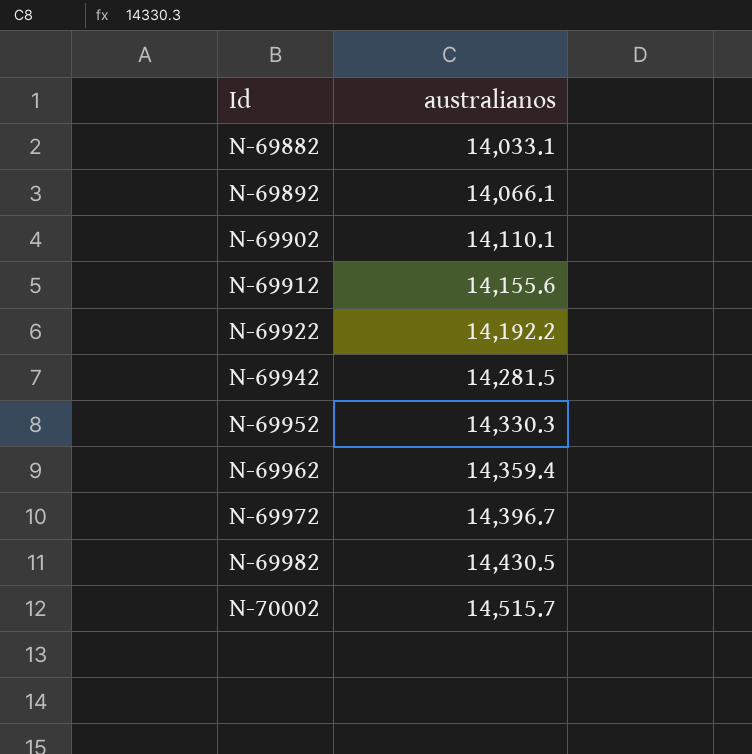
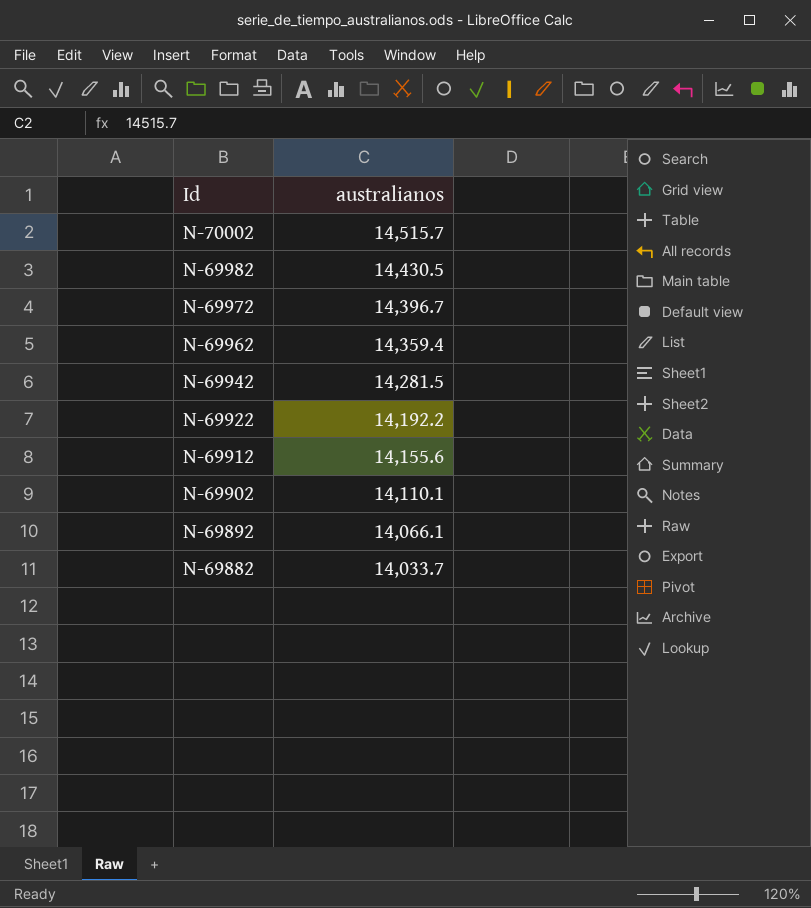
row order: Id ascending -> Id descending
row N-69952: 14,330.3 -> none
N-69882 | australianos: 14,033.1 -> 14,033.7

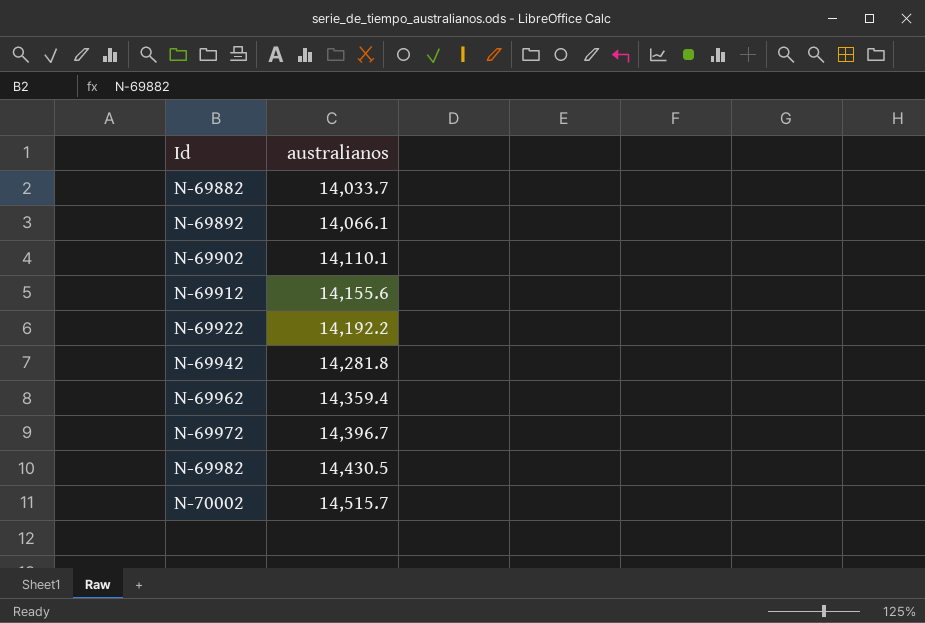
row order: Id descending -> Id ascending
N-69942 | australianos: 14,281.5 -> 14,281.8

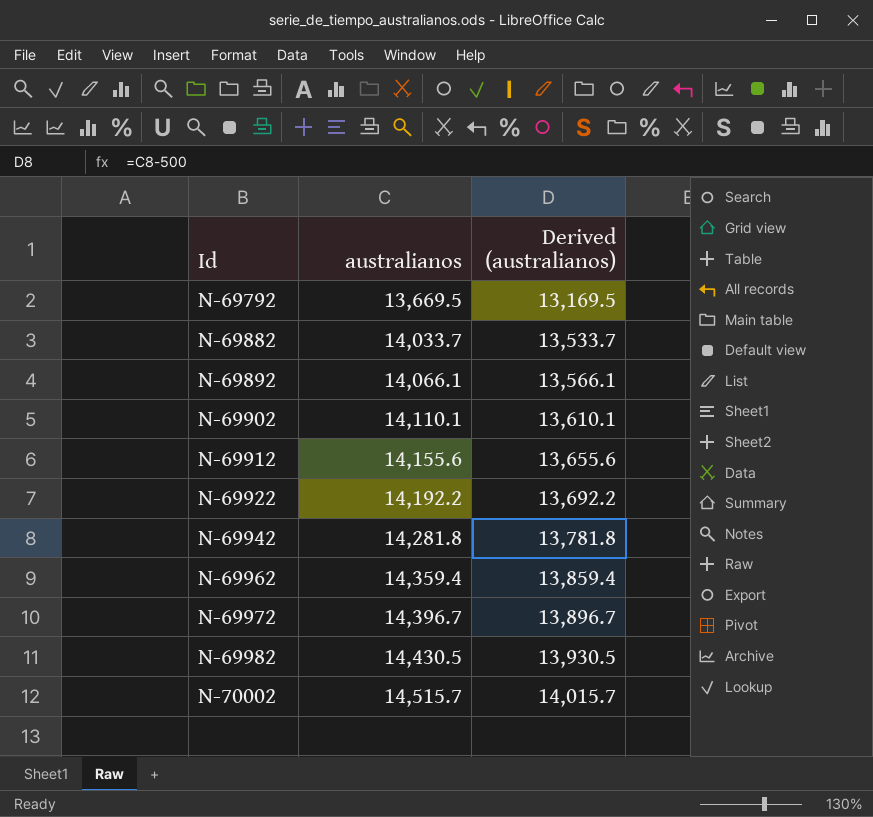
column Derived (australianos) | formula: none -> [australianos] - 500
row N-69792: none -> 13,669.5 | 13,169.5

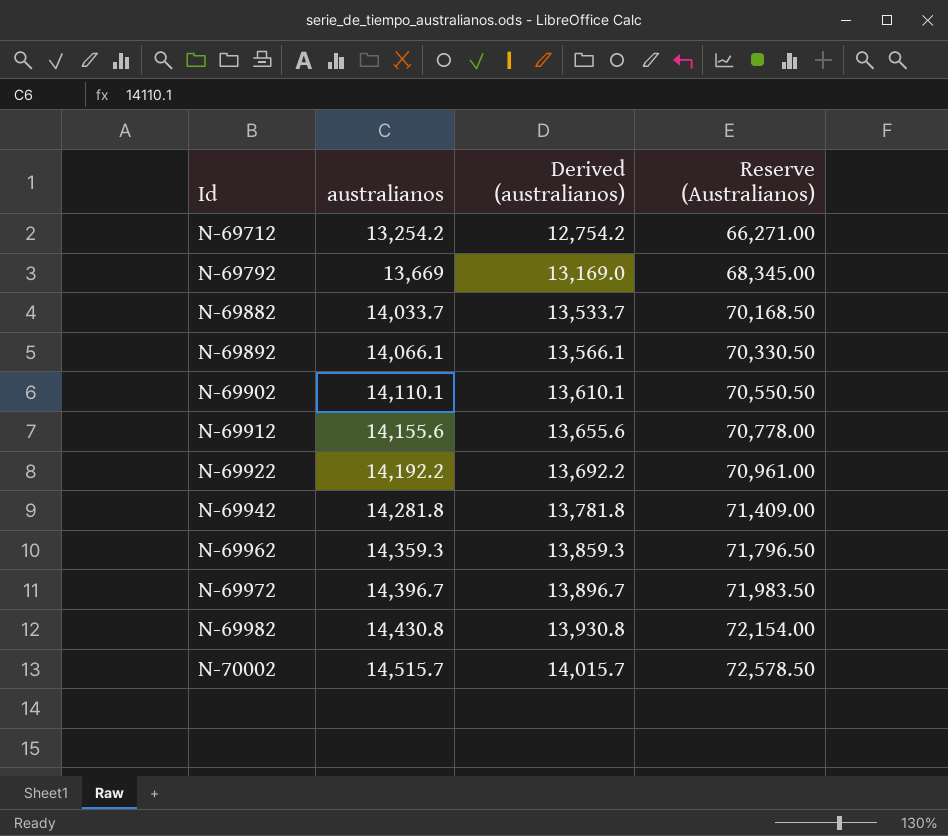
column Reserve (Australianos) | formula: none -> [australianos] * 5
row N-69712: none -> 13,254.2 | 12,754.2 | 66,271.00
N-69792 | australianos: 13,669.5 -> 13,669
N-69792 | Derived (australianos): 13,169.5 -> 13,169.0
N-69962 | australianos: 14,359.4 -> 14,359.3
N-69962 | Derived (australianos): 13,859.4 -> 13,859.3
N-69982 | australianos: 14,430.5 -> 14,430.8
N-69982 | Derived (australianos): 13,930.5 -> 13,930.8

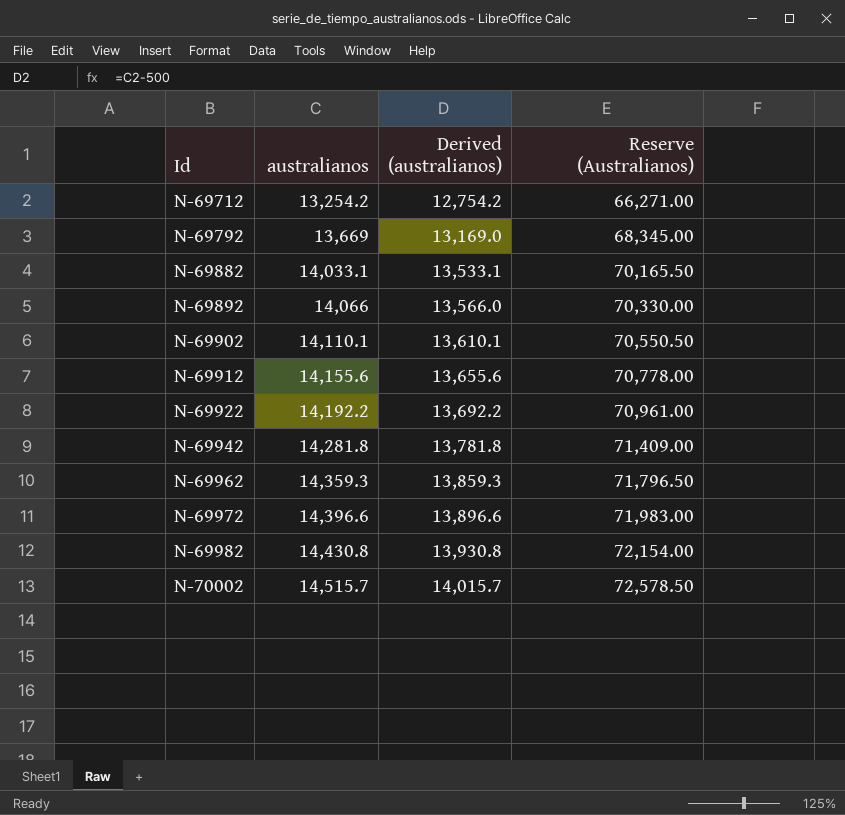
N-69882 | australianos: 14,033.7 -> 14,033.1
N-69882 | Derived (australianos): 13,533.7 -> 13,533.1
N-69882 | Reserve (Australianos): 70,168.50 -> 70,165.50
N-69892 | australianos: 14,066.1 -> 14,066
N-69892 | Derived (australianos): 13,566.1 -> 13,566.0
N-69892 | Reserve (Australianos): 70,330.50 -> 70,330.00
N-69972 | australianos: 14,396.7 -> 14,396.6
N-69972 | Derived (australianos): 13,896.7 -> 13,896.6
N-69972 | Reserve (Australianos): 71,983.50 -> 71,983.00

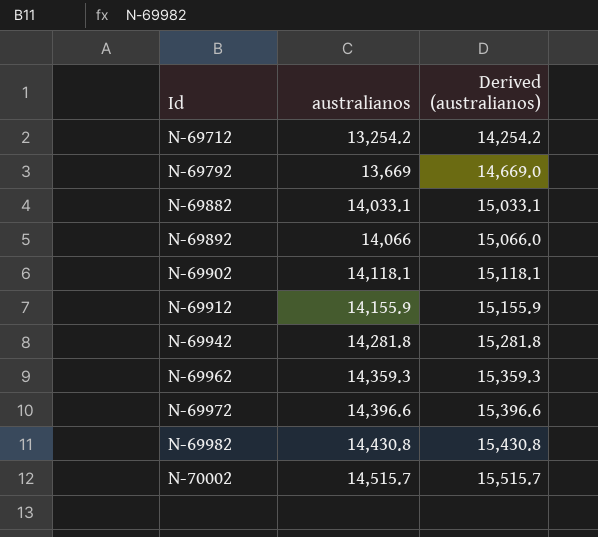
column Reserve (Australianos) | formula: [australianos] * 5 -> none
column Derived (australianos) | formula: [australianos] - 500 -> [australianos] + 1000
row N-69922: 14,192.2 | 13,692.2 | 70,961.00 -> none
N-69902 | australianos: 14,110.1 -> 14,118.1
N-69912 | australianos: 14,155.6 -> 14,155.9

